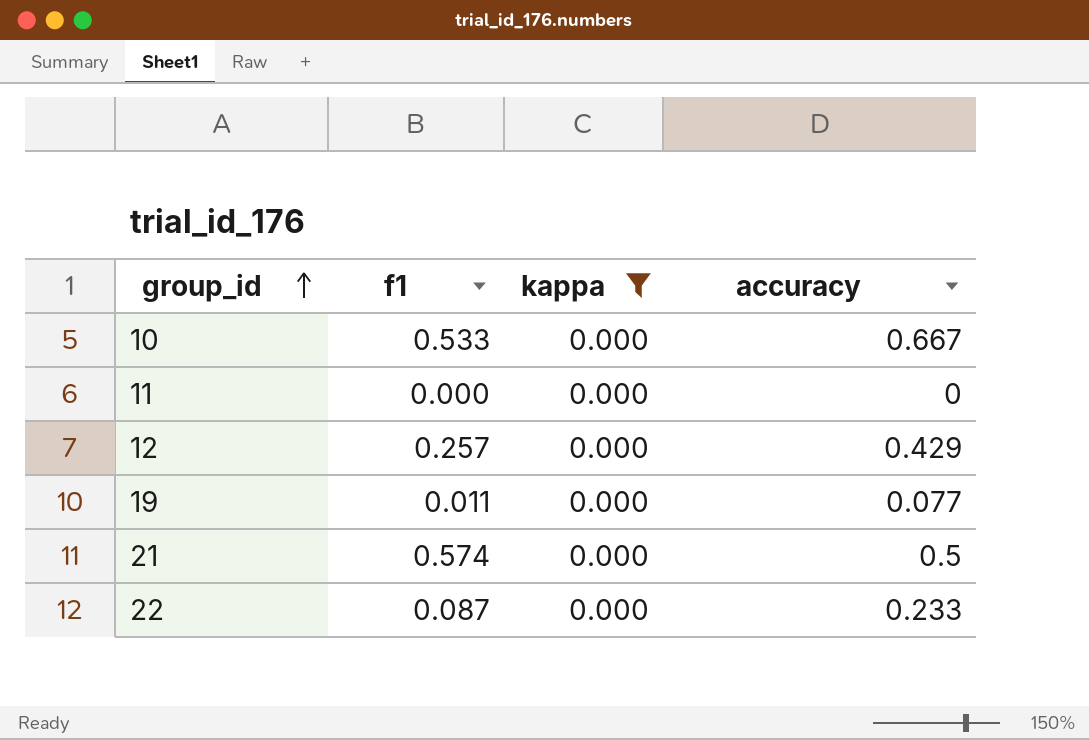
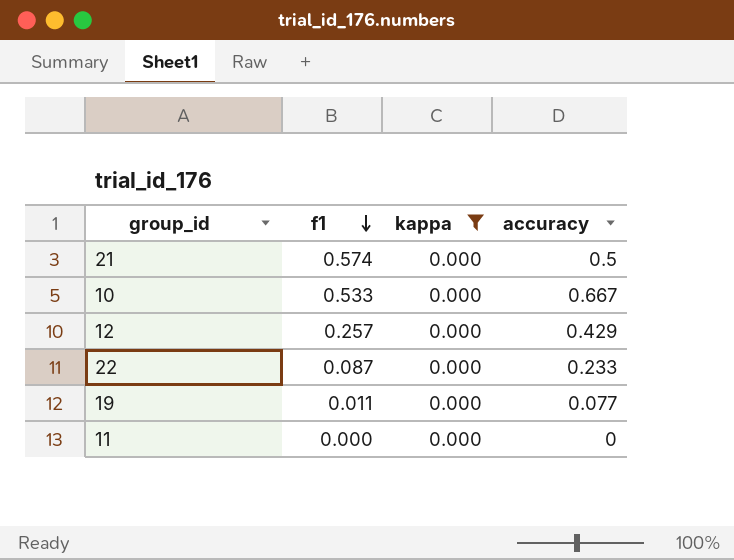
row order: group_id ascending -> f1 descending

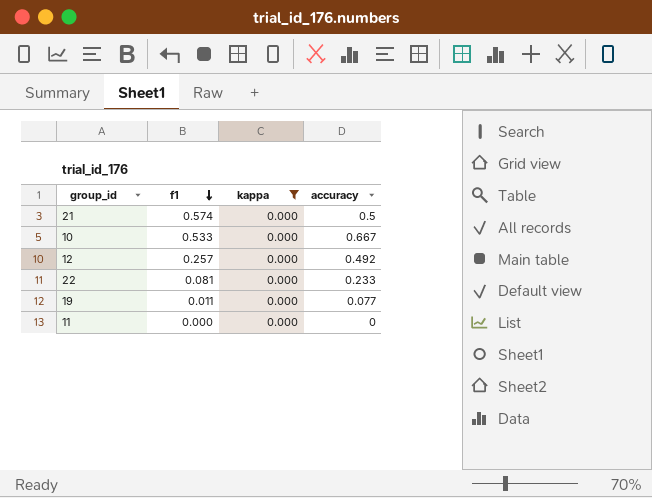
12 | accuracy: 0.429 -> 0.492
22 | f1: 0.087 -> 0.081

